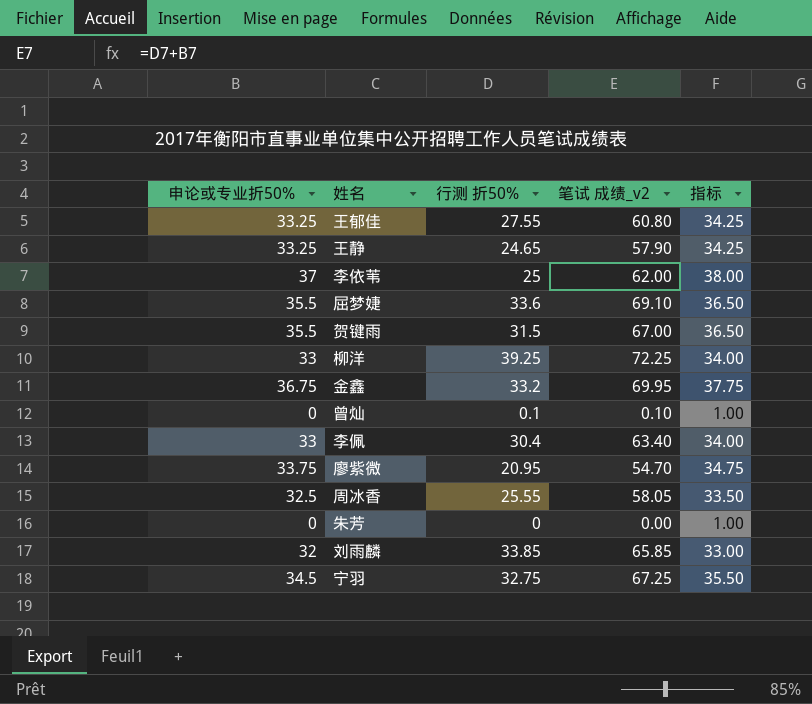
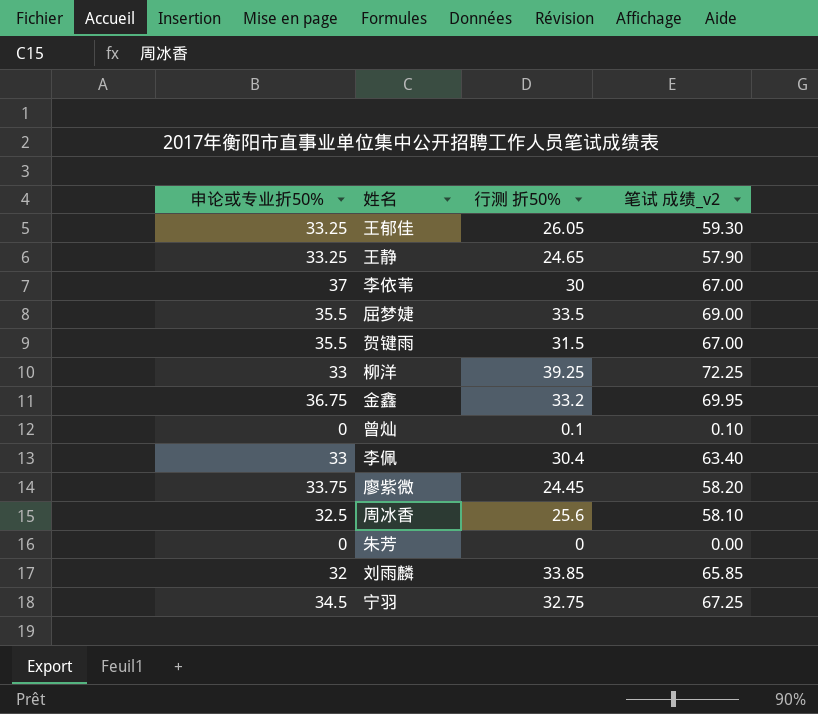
column 指标 | formula: [申论或专业折50%] + 1 -> none
王郁佳 | 行测 折50%: 27.55 -> 26.05
王郁佳 | 笔试 成绩_v2: 60.80 -> 59.30
李依苇 | 行测 折50%: 25 -> 30
李依苇 | 笔试 成绩_v2: 62.00 -> 67.00
屈梦婕 | 行测 折50%: 33.6 -> 33.5
屈梦婕 | 笔试 成绩_v2: 69.10 -> 69.00
廖紫微 | 行测 折50%: 20.95 -> 24.45
廖紫微 | 笔试 成绩_v2: 54.70 -> 58.20
周冰香 | 行测 折50%: 25.55 -> 25.6
周冰香 | 笔试 成绩_v2: 58.05 -> 58.10

